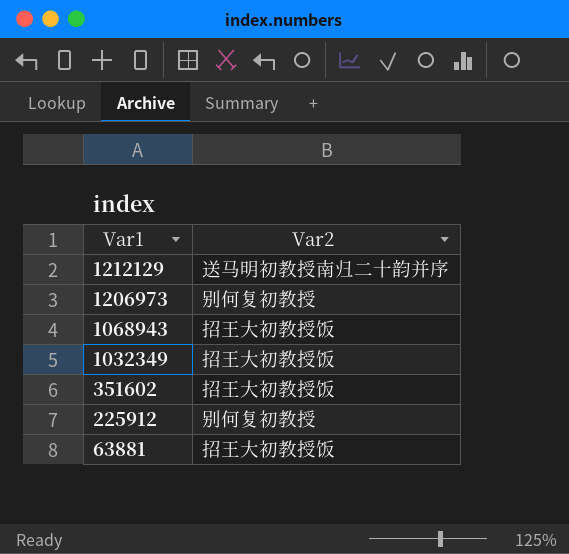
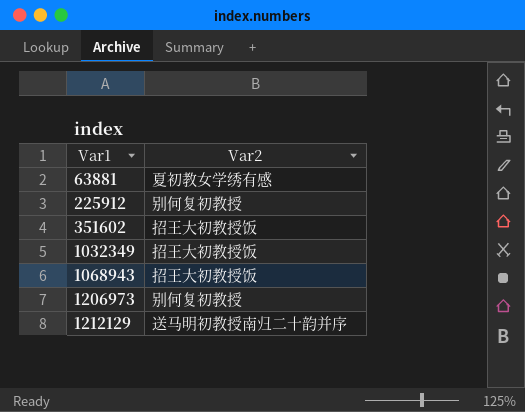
row order: Var1 descending -> Var1 ascending
63881 | Var2: 招王大初教授饭 -> 夏初教女学绣有感

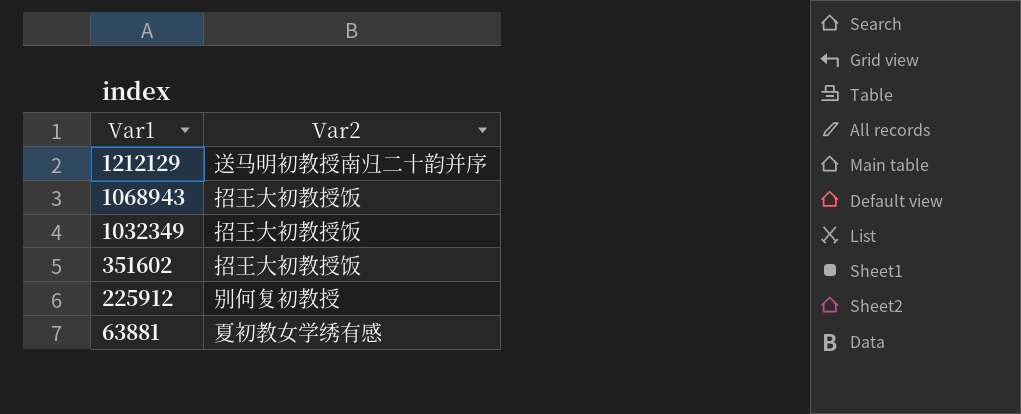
row order: Var1 ascending -> Var1 descending
row 1206973: 别何复初教授 -> none

